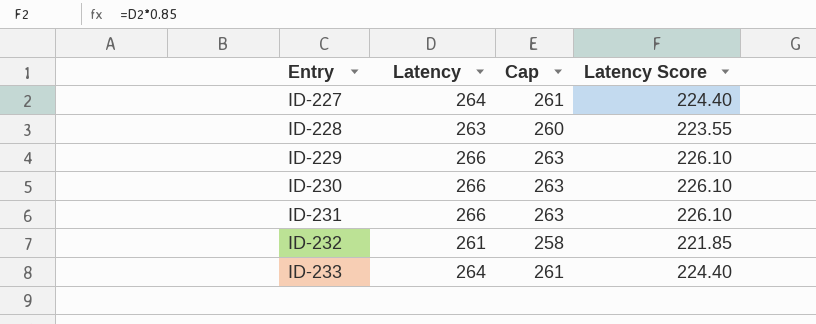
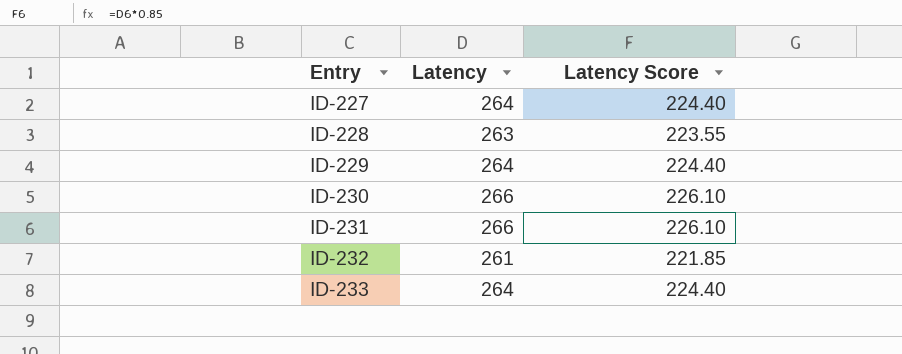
column Cap | formula: [Latency] - 3 -> none
ID-229 | Latency: 266 -> 264
ID-229 | Latency Score: 226.10 -> 224.40

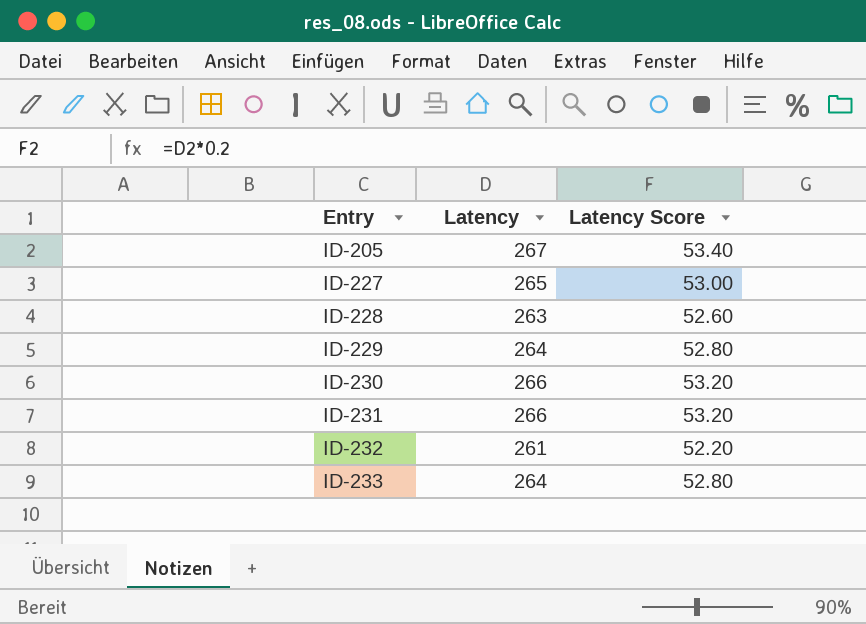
column Latency Score | formula: [Latency] * 0.85 -> [Latency] * 0.2
row ID-205: none -> 267 | 53.40
ID-227 | Latency: 264 -> 265

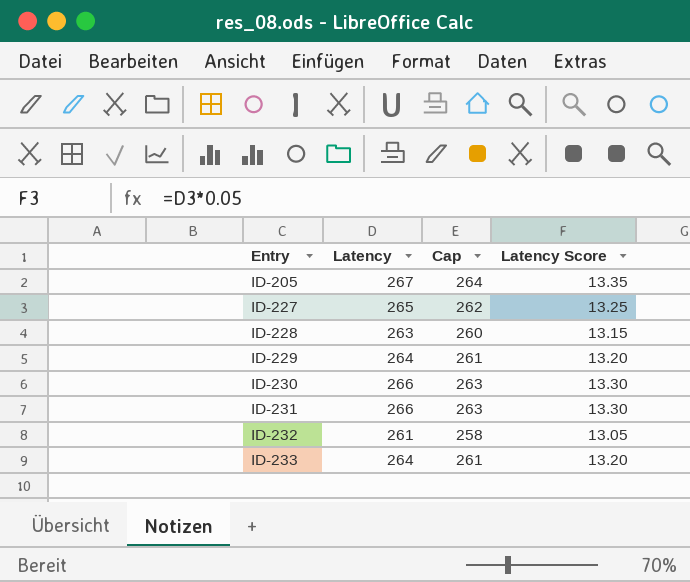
column Cap | formula: none -> [Latency] - 3
column Latency Score | formula: [Latency] * 0.2 -> [Latency] * 0.05

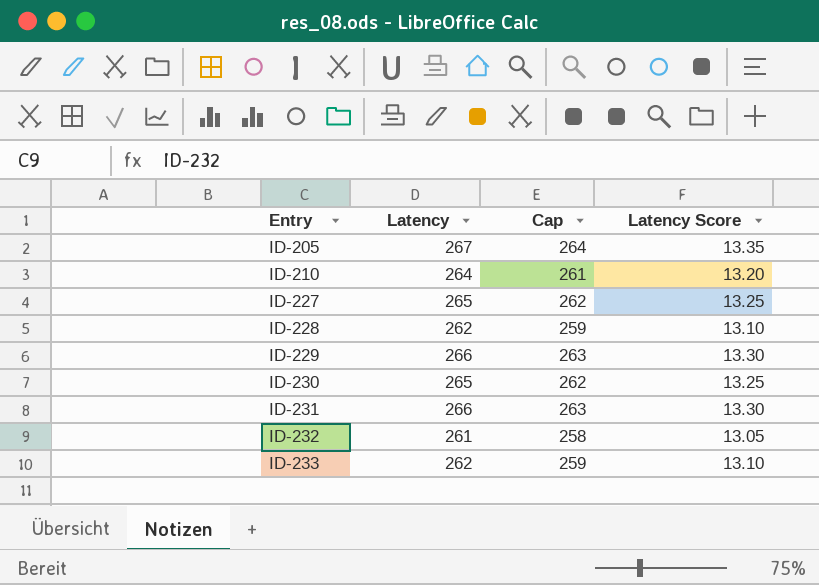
row ID-210: none -> 264 | 261 | 13.20
ID-228 | Latency: 263 -> 262
ID-228 | Cap: 260 -> 259
ID-228 | Latency Score: 13.15 -> 13.10
ID-229 | Latency: 264 -> 266
ID-229 | Cap: 261 -> 263
ID-229 | Latency Score: 13.20 -> 13.30
ID-230 | Latency: 266 -> 265
ID-230 | Cap: 263 -> 262
ID-230 | Latency Score: 13.30 -> 13.25
ID-233 | Latency: 264 -> 262
ID-233 | Cap: 261 -> 259
ID-233 | Latency Score: 13.20 -> 13.10

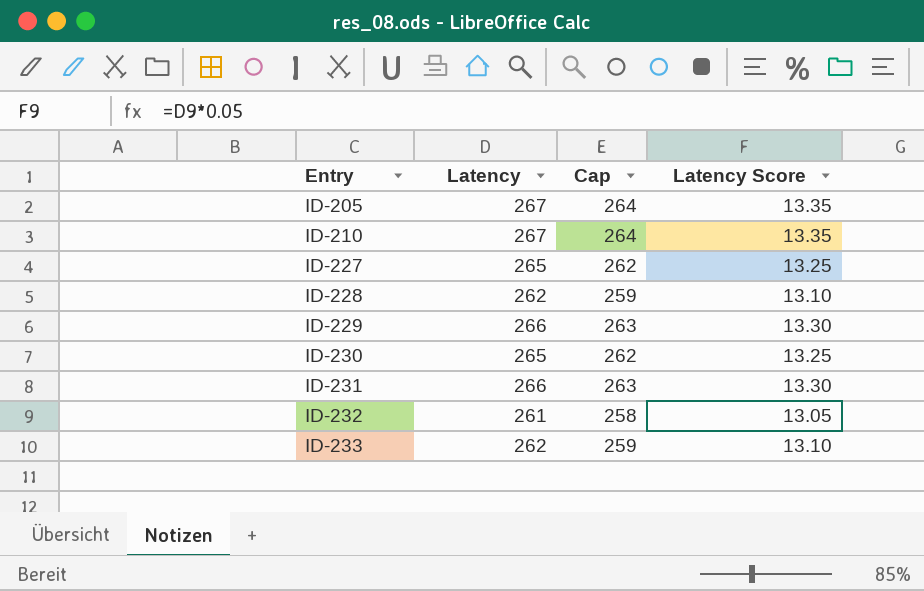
ID-210 | Latency: 264 -> 267
ID-210 | Cap: 261 -> 264
ID-210 | Latency Score: 13.20 -> 13.35

